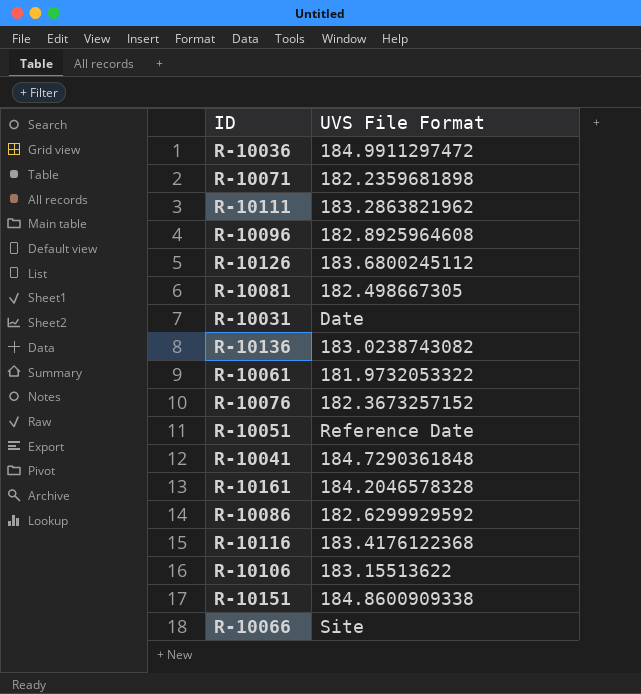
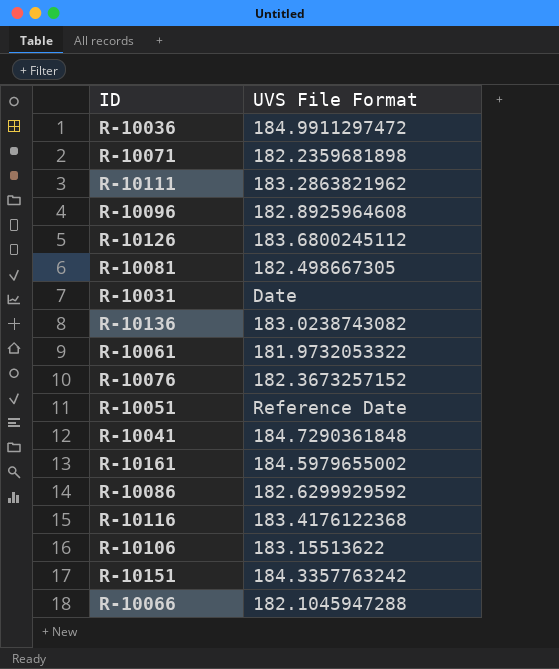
R-10161 | UVS File Format: 184.2046578328 -> 184.5979655002
R-10151 | UVS File Format: 184.8600909338 -> 184.3357763242
R-10066 | UVS File Format: Site -> 182.1045947288

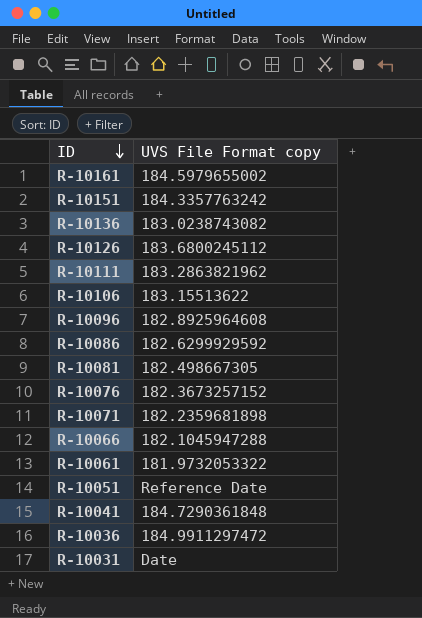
row order: none -> ID descending
column name: UVS File Format -> UVS File Format copy
row R-10116: 183.4176122368 -> none

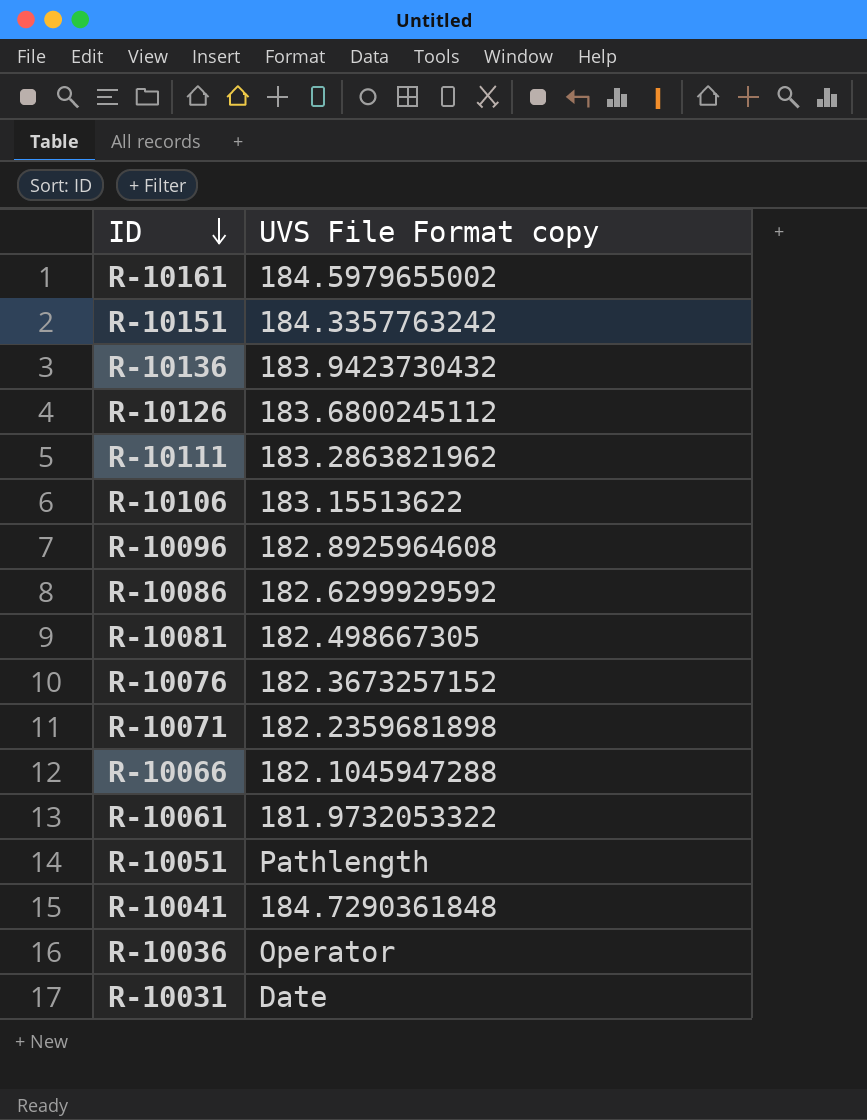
R-10136 | UVS File Format copy: 183.0238743082 -> 183.9423730432
R-10051 | UVS File Format copy: Reference Date -> Pathlength
R-10036 | UVS File Format copy: 184.9911297472 -> Operator

